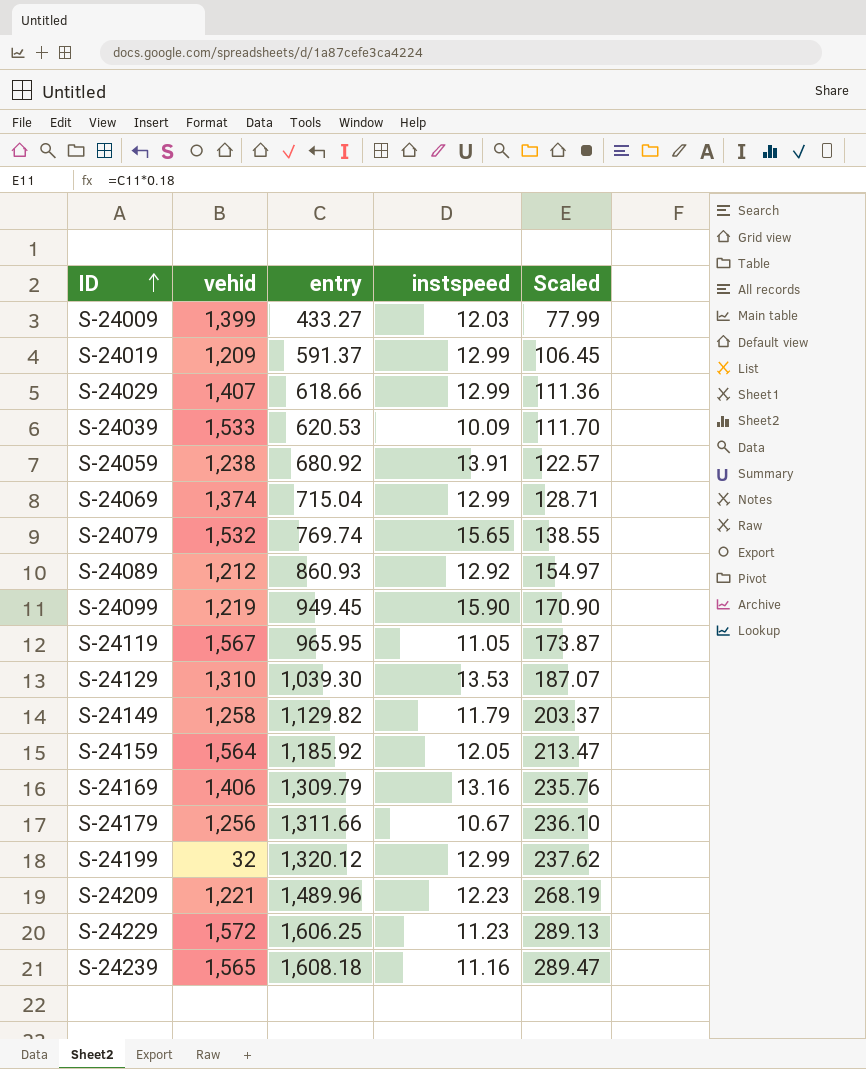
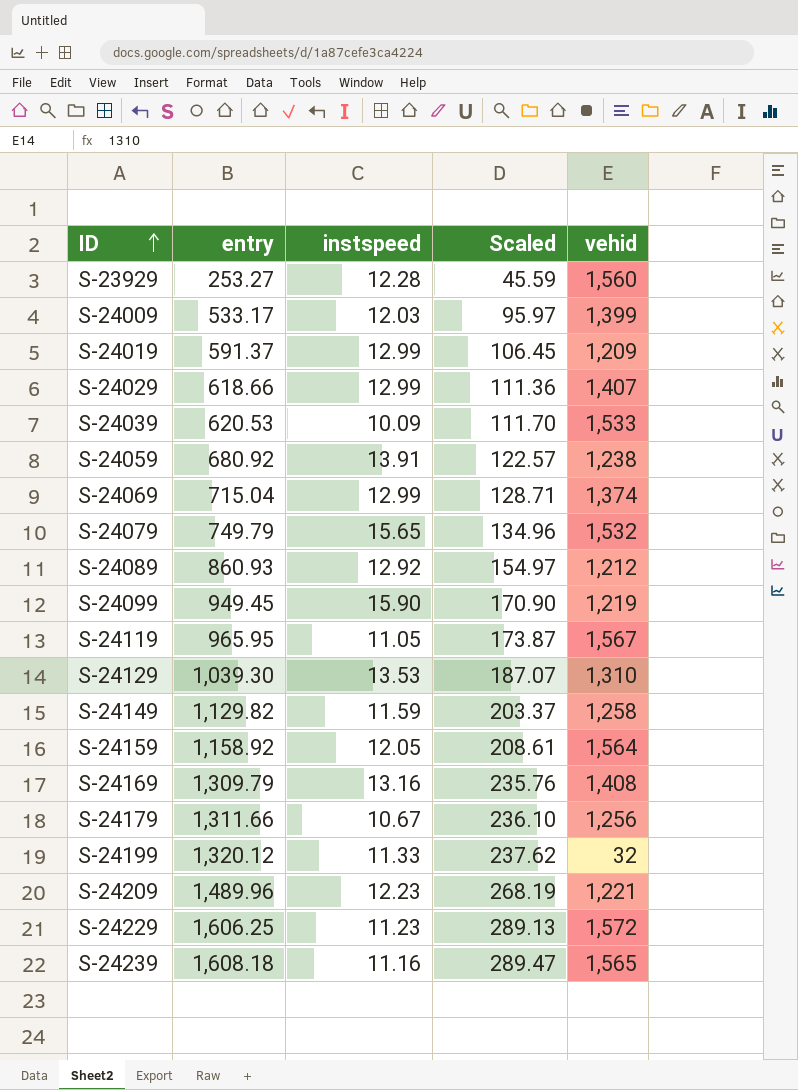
column vehid | position: 2 -> 5
row S-23929: none -> 253.27 | 12.28 | 45.59 | 1,560
S-24009 | entry: 433.27 -> 533.17
S-24009 | Scaled: 77.99 -> 95.97
S-24079 | entry: 769.74 -> 749.79
S-24079 | Scaled: 138.55 -> 134.96
S-24149 | instspeed: 11.79 -> 11.59
S-24159 | entry: 1,185.92 -> 1,158.92
S-24159 | Scaled: 213.47 -> 208.61
S-24169 | vehid: 1,406 -> 1,408
S-24199 | instspeed: 12.99 -> 11.33

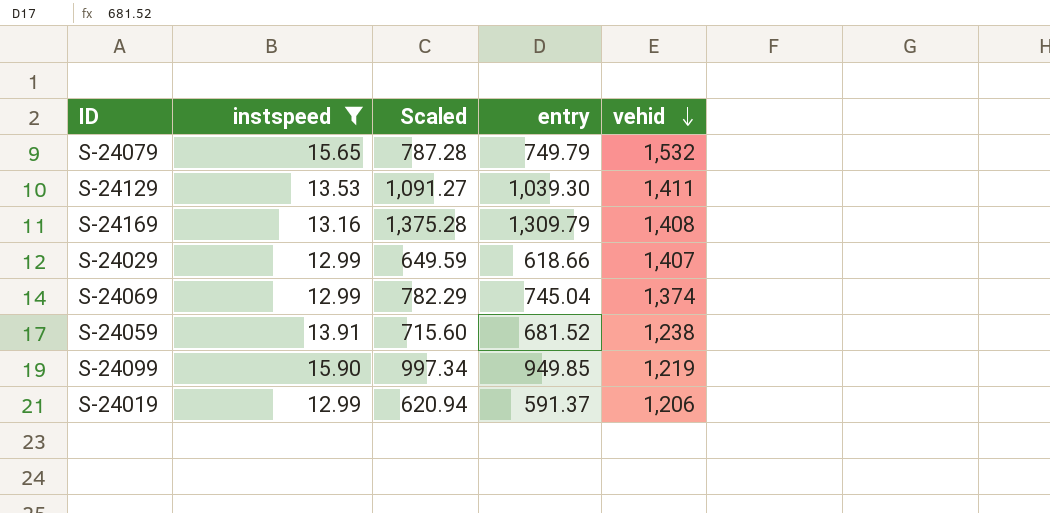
filter: none -> instspeed >= 12.99
row order: ID ascending -> vehid descending
column Scaled | formula: [entry] * 0.18 -> [entry] * 1.05
column entry | position: 2 -> 4
S-24129 | vehid: 1,310 -> 1,411
S-24069 | entry: 715.04 -> 745.04
S-24059 | entry: 680.92 -> 681.52
S-24099 | entry: 949.45 -> 949.85
S-24019 | vehid: 1,209 -> 1,206

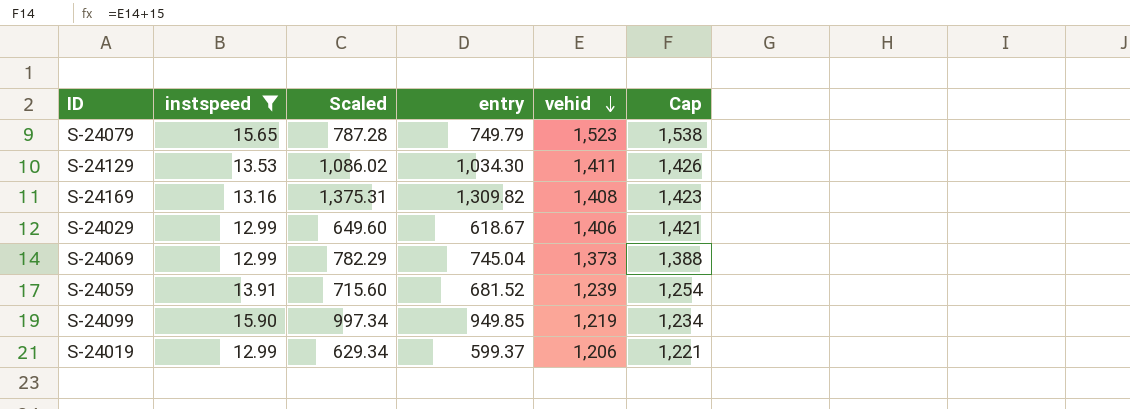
column Cap | formula: none -> [vehid] + 15
S-24079 | vehid: 1,532 -> 1,523
S-24129 | Scaled: 1,091.27 -> 1,086.02
S-24129 | entry: 1,039.30 -> 1,034.30
S-24169 | Scaled: 1,375.28 -> 1,375.31
S-24169 | entry: 1,309.79 -> 1,309.82
S-24029 | Scaled: 649.59 -> 649.60
S-24029 | entry: 618.66 -> 618.67
S-24029 | vehid: 1,407 -> 1,406
S-24069 | vehid: 1,374 -> 1,373
S-24059 | vehid: 1,238 -> 1,239
S-24019 | Scaled: 620.94 -> 629.34
S-24019 | entry: 591.37 -> 599.37

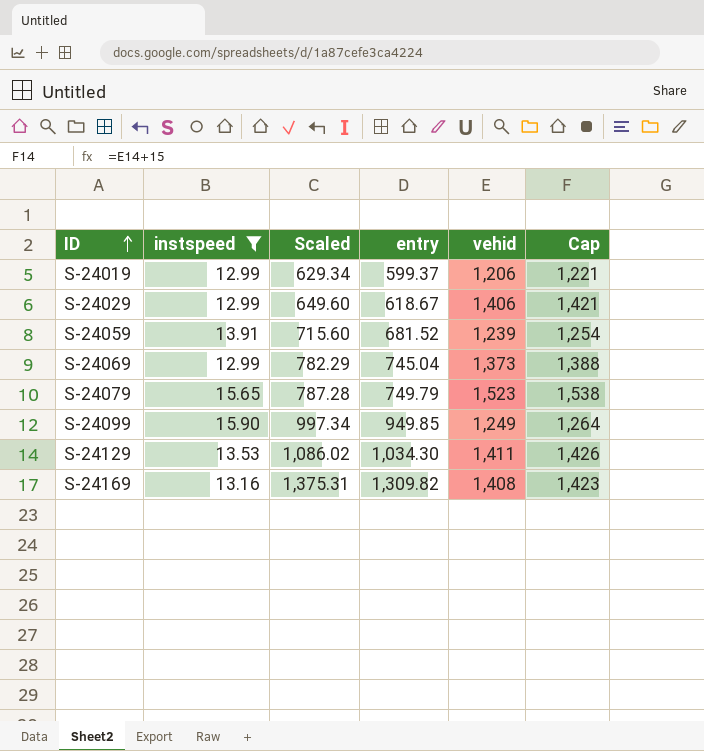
row order: vehid descending -> ID ascending
S-24099 | vehid: 1,219 -> 1,249
S-24099 | Cap: 1,234 -> 1,264

